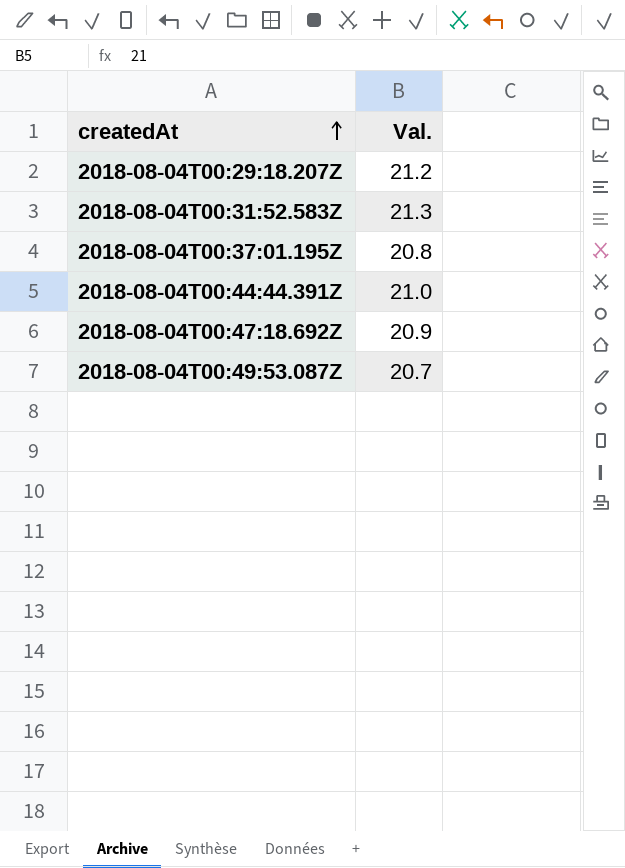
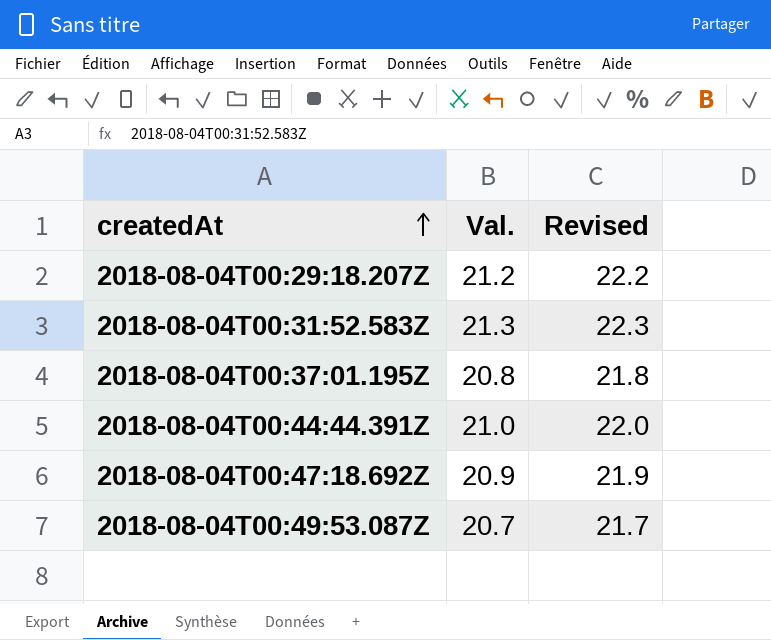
column Revised | formula: none -> [Val.] + 1

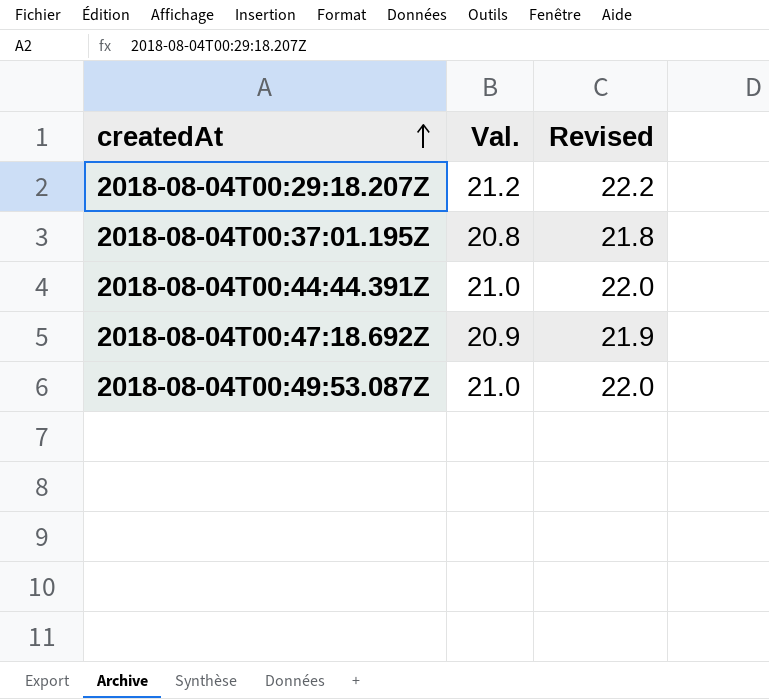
row 2018-08-04T00:31:52.583Z: 21.3 | 22.3 -> none
2018-08-04T00:49:53.087Z | Val.: 20.7 -> 21.0
2018-08-04T00:49:53.087Z | Revised: 21.7 -> 22.0

